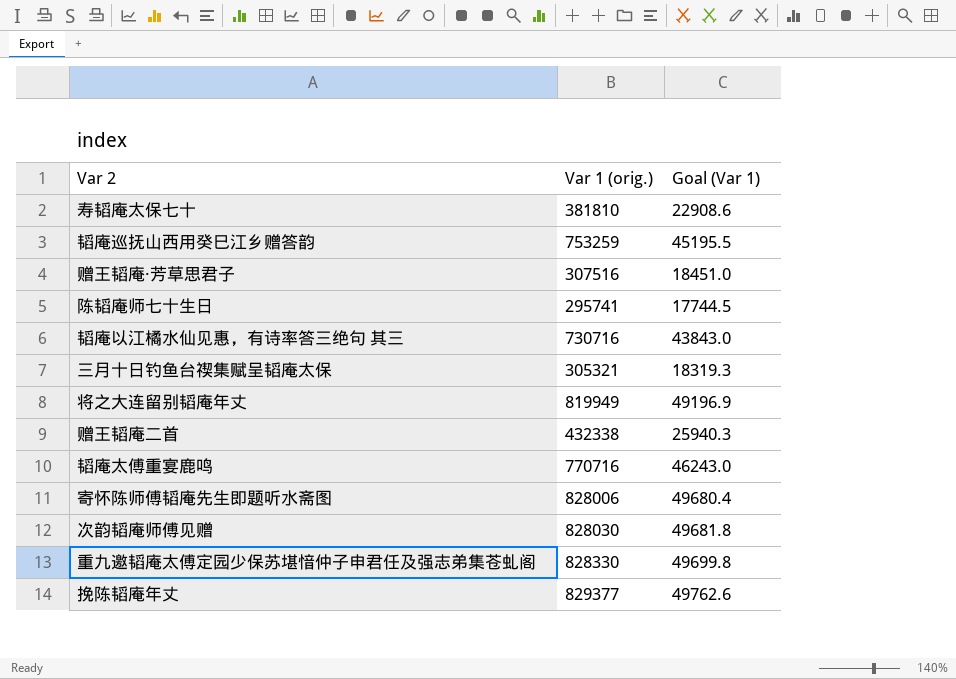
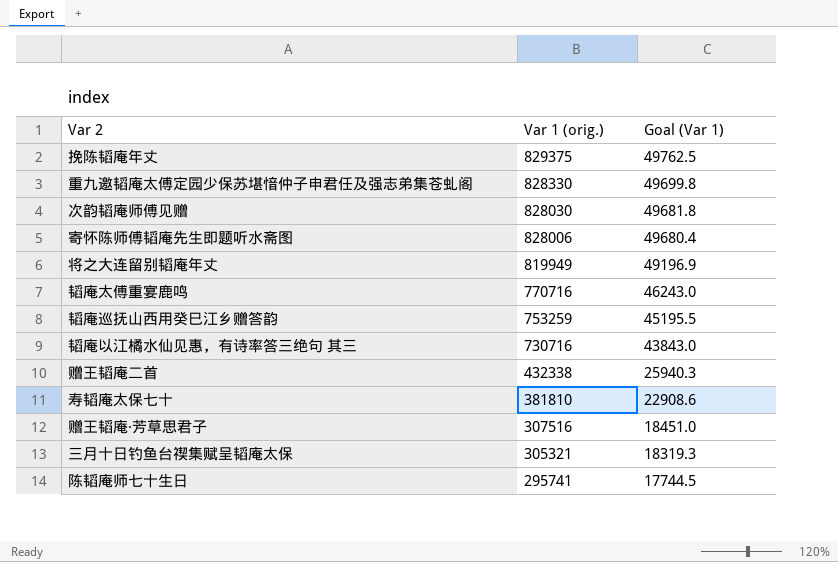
row order: none -> Var 1 (orig.) descending
挽陈韬庵年丈 | Var 1 (orig.): 829377 -> 829375
挽陈韬庵年丈 | Goal (Var 1): 49762.6 -> 49762.5

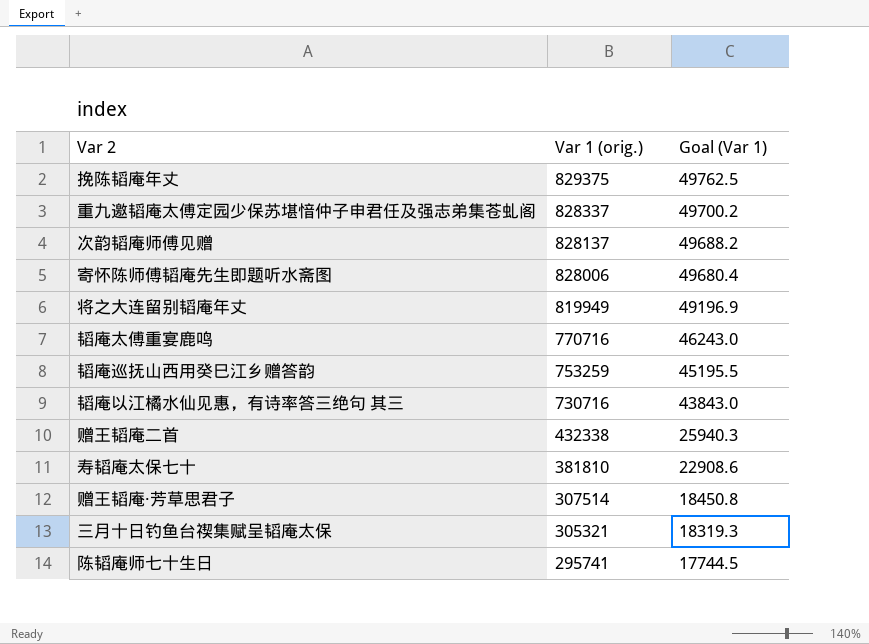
重九邀韬庵太傅定园少保苏堪愔仲子申君任及强志弟集苍虬阁 | Var 1 (orig.): 828330 -> 828337
重九邀韬庵太傅定园少保苏堪愔仲子申君任及强志弟集苍虬阁 | Goal (Var 1): 49699.8 -> 49700.2
次韵韬庵师傅见赠 | Var 1 (orig.): 828030 -> 828137
次韵韬庵师傅见赠 | Goal (Var 1): 49681.8 -> 49688.2
赠王韬庵·芳草思君子 | Var 1 (orig.): 307516 -> 307514
赠王韬庵·芳草思君子 | Goal (Var 1): 18451.0 -> 18450.8

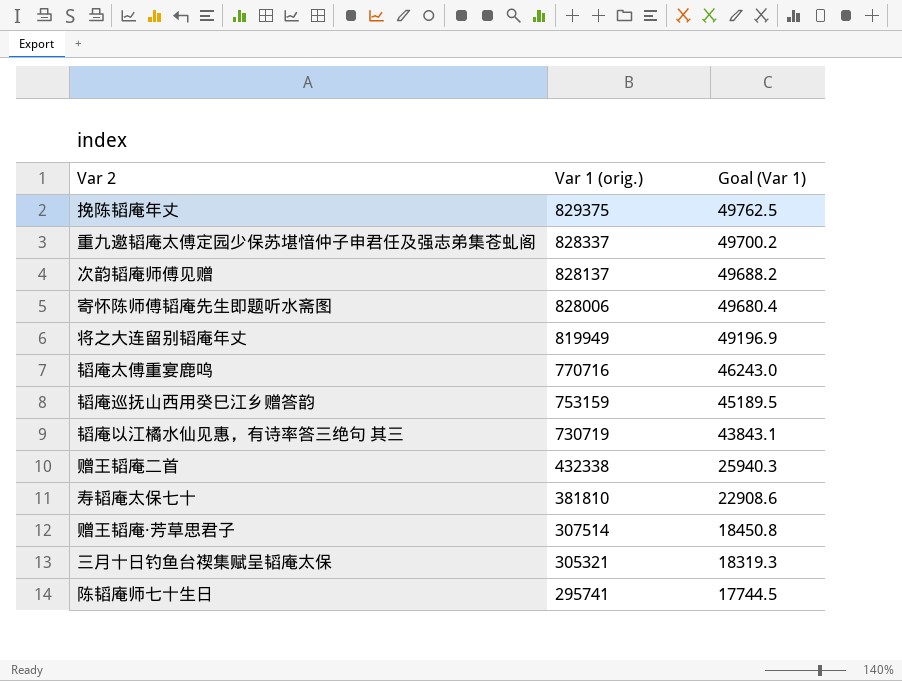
韬庵巡抚山西用癸巳江乡赠答韵 | Var 1 (orig.): 753259 -> 753159
韬庵巡抚山西用癸巳江乡赠答韵 | Goal (Var 1): 45195.5 -> 45189.5
韬庵以江橘水仙见惠，有诗率答三绝句 其三 | Var 1 (orig.): 730716 -> 730719
韬庵以江橘水仙见惠，有诗率答三绝句 其三 | Goal (Var 1): 43843.0 -> 43843.1

